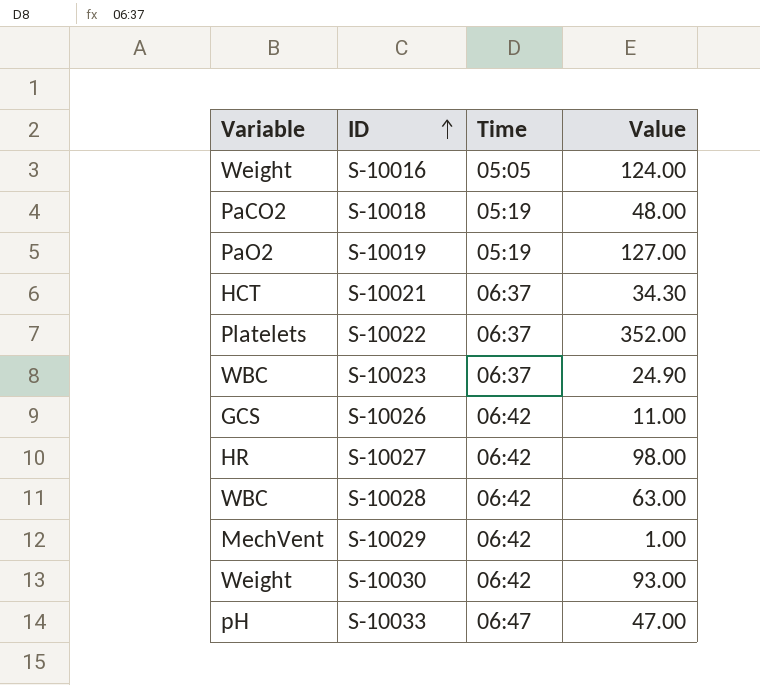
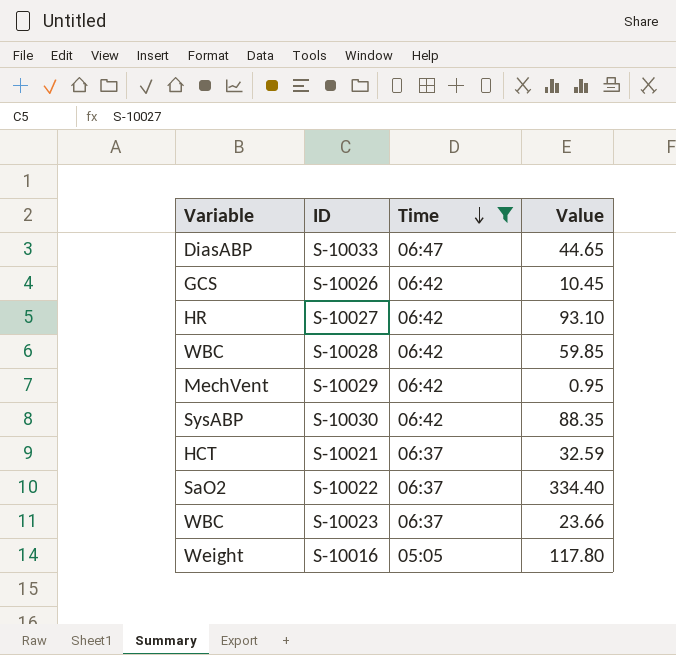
filter: none -> Time != 05:19
row order: ID ascending -> Time descending
S-10033 | Variable: pH -> DiasABP
S-10033 | Value: 47.00 -> 44.65
S-10026 | Value: 11.00 -> 10.45
S-10027 | Value: 98.00 -> 93.10
S-10028 | Value: 63.00 -> 59.85
S-10029 | Value: 1.00 -> 0.95
S-10030 | Variable: Weight -> SysABP
S-10030 | Value: 93.00 -> 88.35
S-10021 | Value: 34.30 -> 32.59
S-10022 | Variable: Platelets -> SaO2
S-10022 | Value: 352.00 -> 334.40
S-10023 | Value: 24.90 -> 23.66
S-10016 | Value: 124.00 -> 117.80

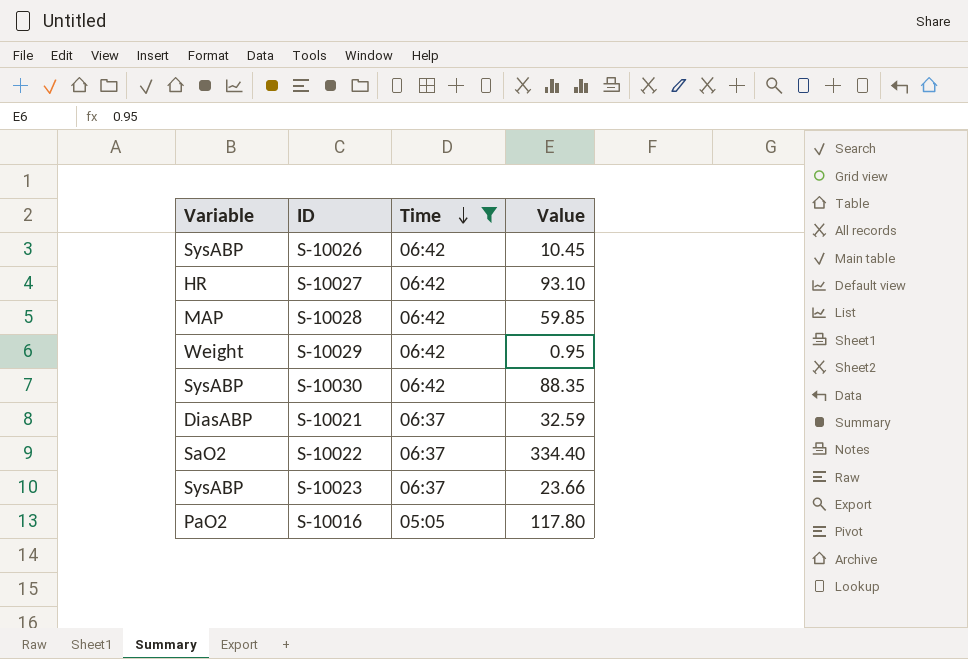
row S-10033: DiasABP | 06:47 | 44.65 -> none
S-10026 | Variable: GCS -> SysABP
S-10028 | Variable: WBC -> MAP
S-10029 | Variable: MechVent -> Weight
S-10021 | Variable: HCT -> DiasABP
S-10023 | Variable: WBC -> SysABP
S-10016 | Variable: Weight -> PaO2

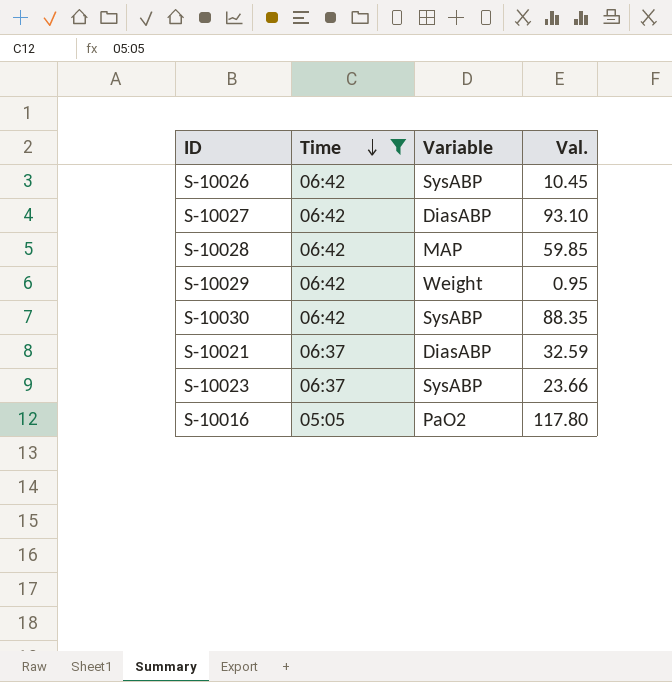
column Variable | position: 1 -> 3
column name: Value -> Val.
row S-10022: SaO2 | 06:37 | 334.40 -> none
S-10027 | Variable: HR -> DiasABP

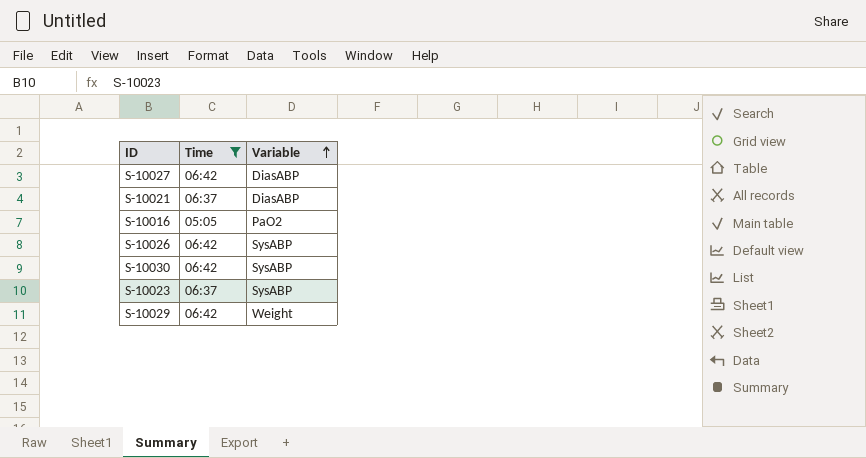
row order: Time descending -> Variable ascending
column Val. | position: 4 -> none
row S-10028: 06:42 | MAP | 59.85 -> none

